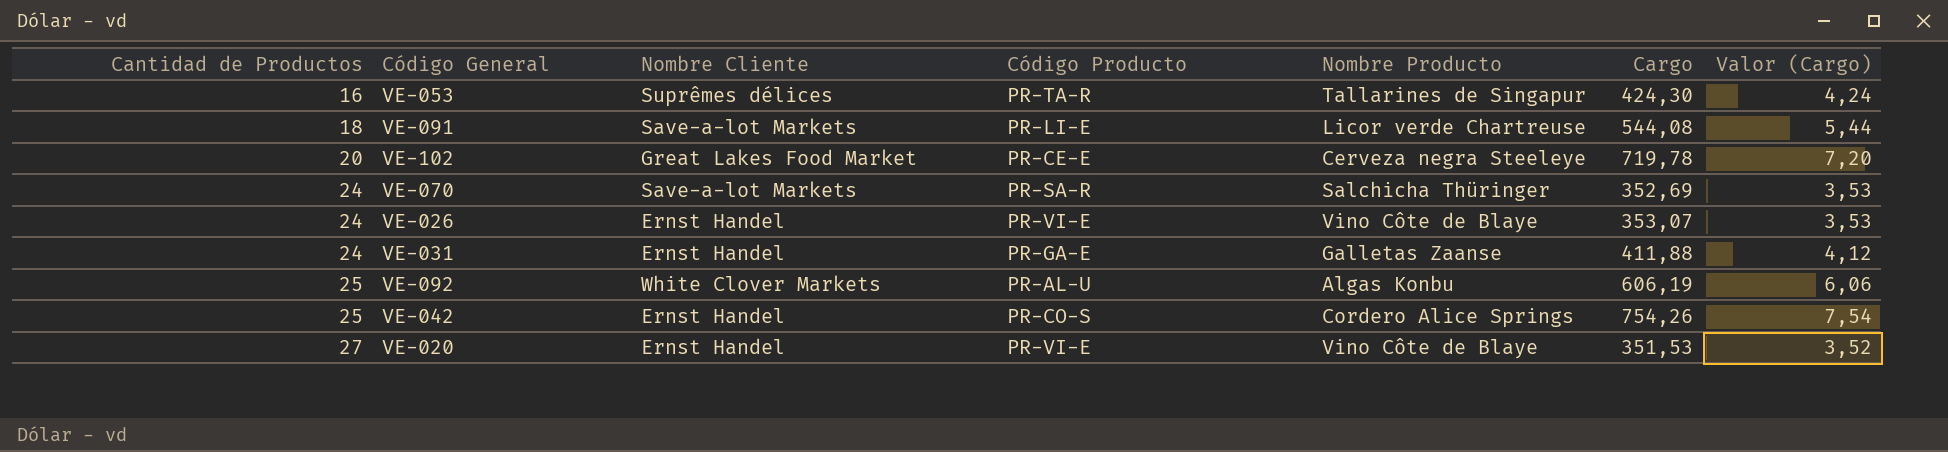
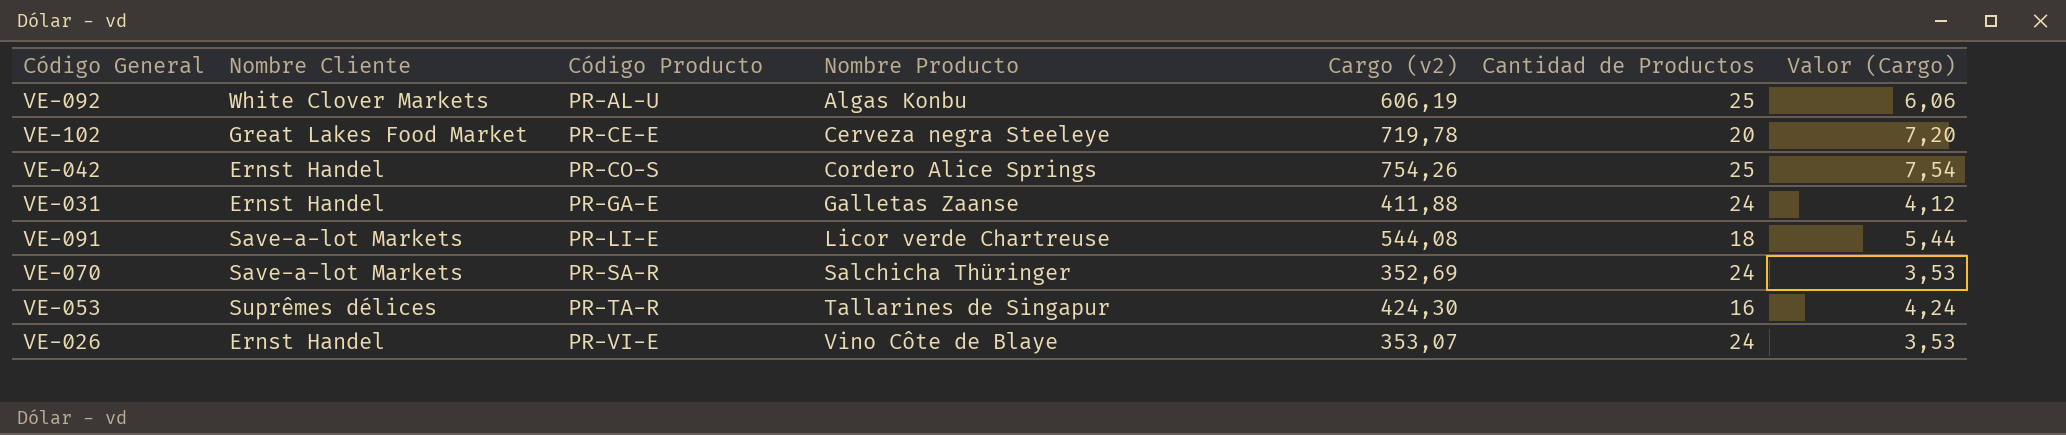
row order: Cantidad de Productos ascending -> Código Producto ascending
column name: Cargo -> Cargo (v2)
column Cantidad de Productos | position: 1 -> 6
row VE-020: 27 | Ernst Handel | PR-VI-E | Vino Côte de Blaye | 351,53 | 3,52 -> none

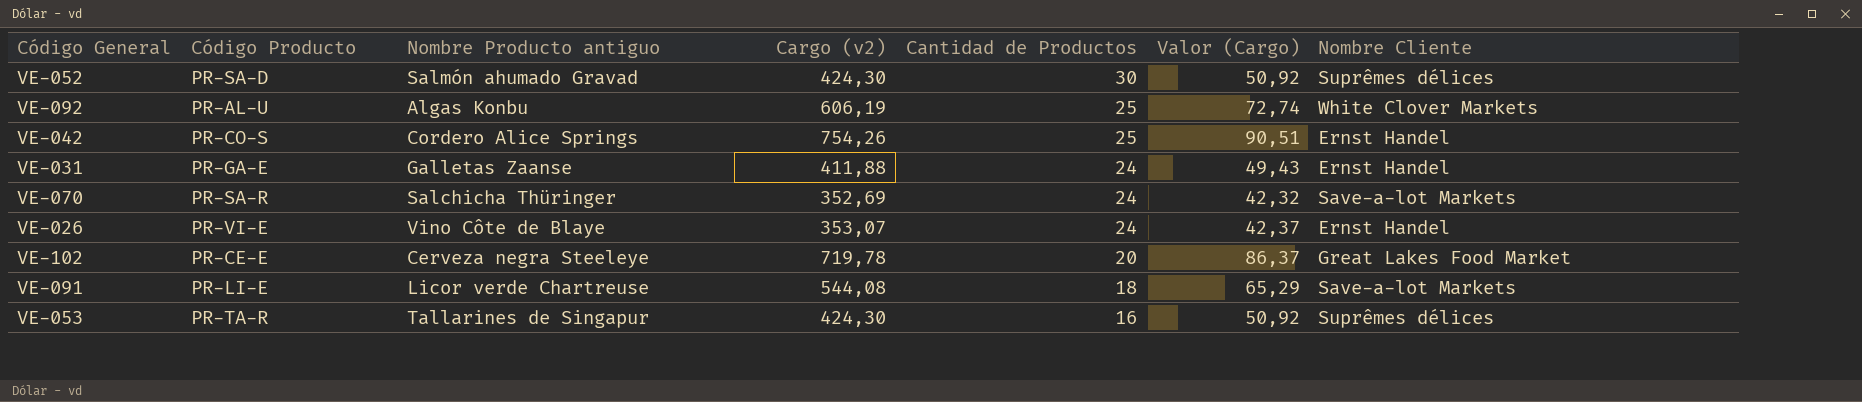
row order: Código Producto ascending -> Cantidad de Productos descending
column name: Nombre Producto -> Nombre Producto antiguo
column Valor (Cargo) | formula: [Cargo (v2)] * 0,01 -> [Cargo (v2)] * 0,12
column Nombre Cliente | position: 2 -> 7
row VE-052: none -> PR-SA-D | Salmón ahumado Gravad | 424,30 | 30 | 50,92 | Suprêmes délices

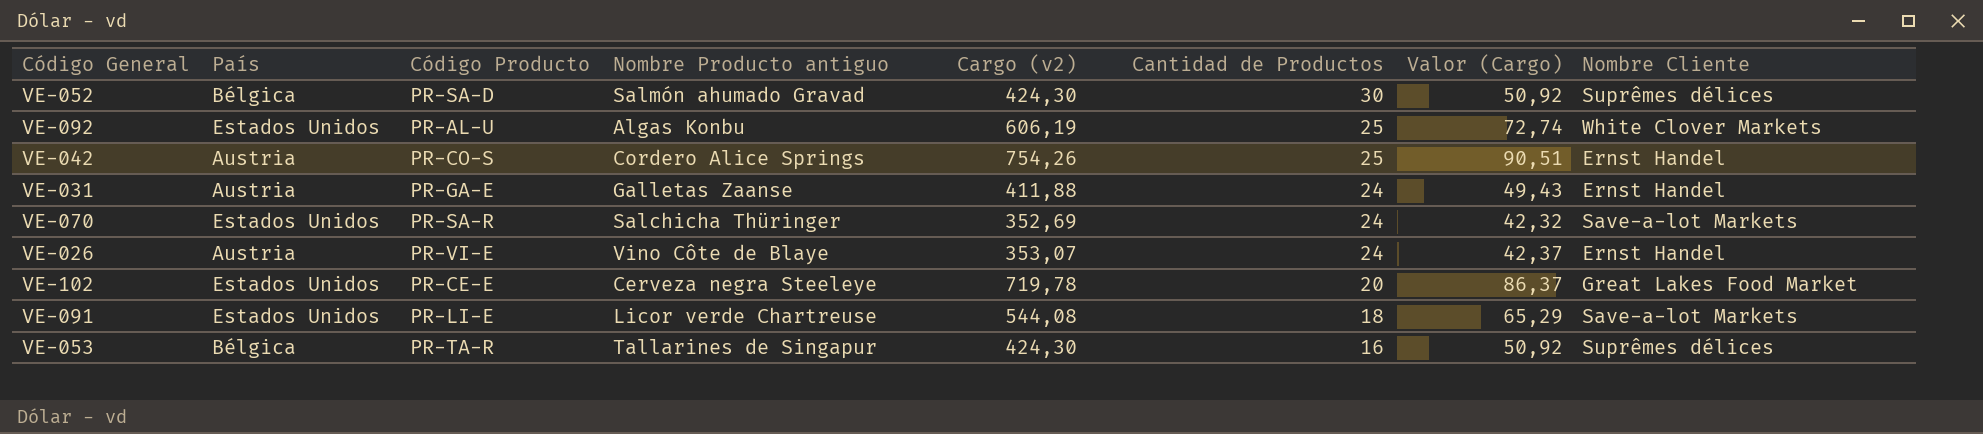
column País | position: none -> 2

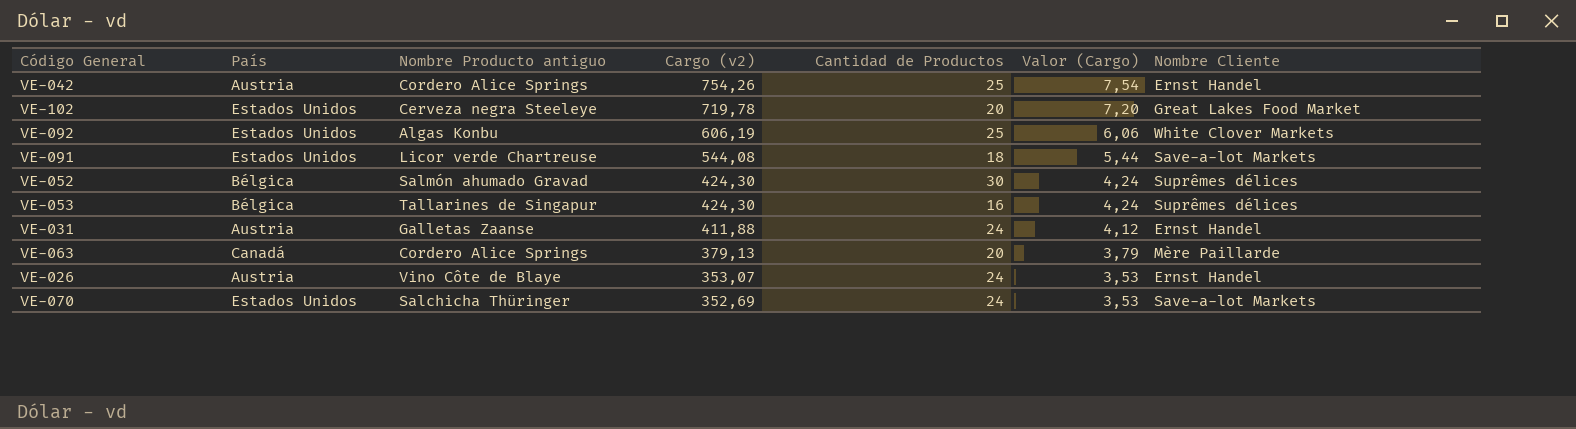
row order: Cantidad de Productos descending -> Cargo (v2) descending
column Código Producto | position: 3 -> none
column Valor (Cargo) | formula: [Cargo (v2)] * 0,12 -> [Cargo (v2)] * 0,01
row VE-063: none -> Canadá | Cordero Alice Springs | 379,13 | 20 | 3,79 | Mère Paillarde

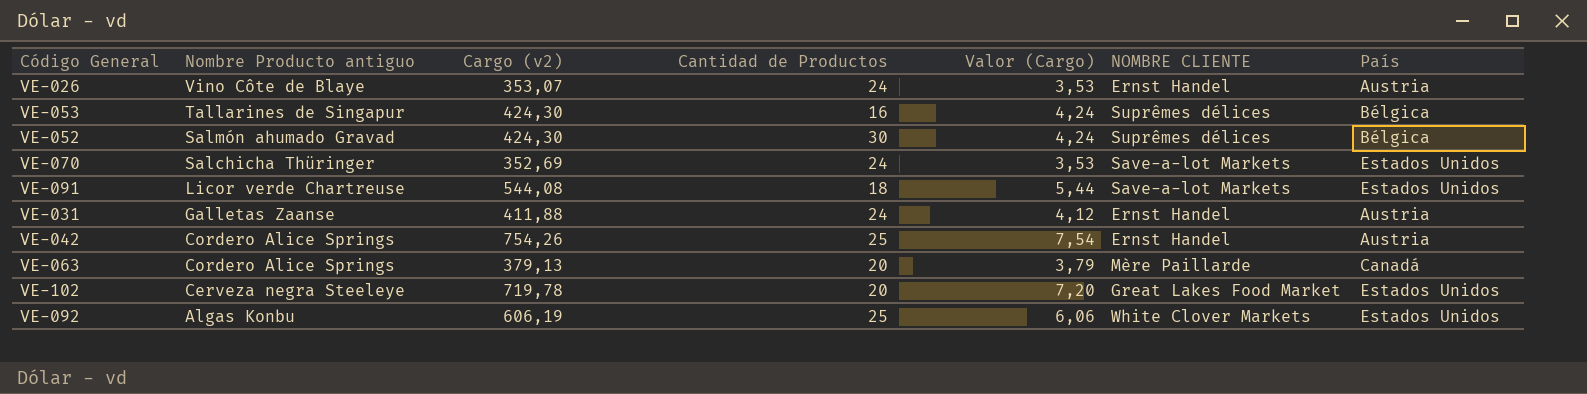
row order: Cargo (v2) descending -> Nombre Producto antiguo descending
column name: Nombre Cliente -> NOMBRE CLIENTE
column País | position: 2 -> 7

